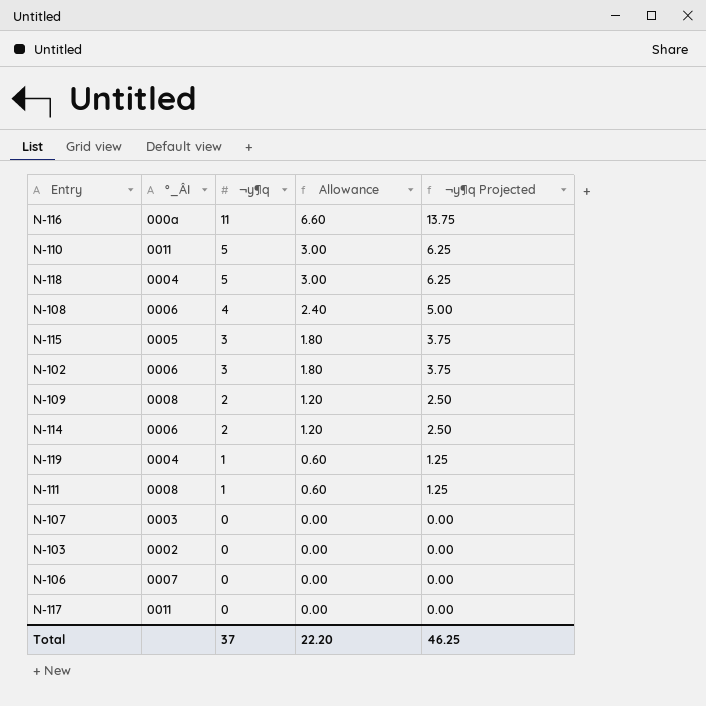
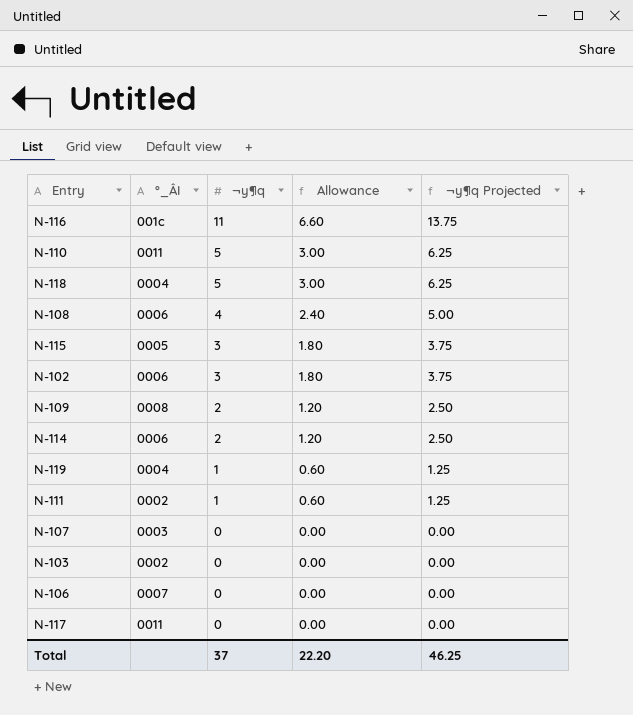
N-116 | °_ÂI: 000a -> 001c
N-111 | °_ÂI: 0008 -> 0002

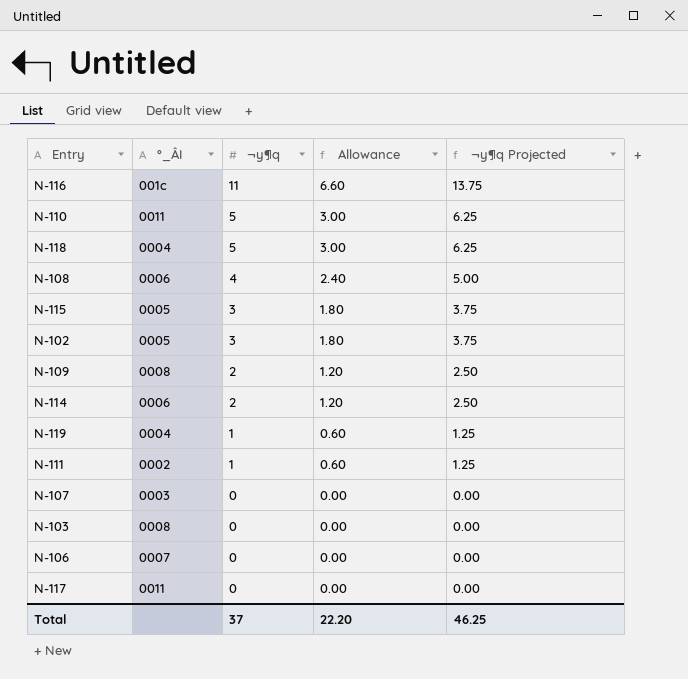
N-102 | °_ÂI: 0006 -> 0005
N-103 | °_ÂI: 0002 -> 0008

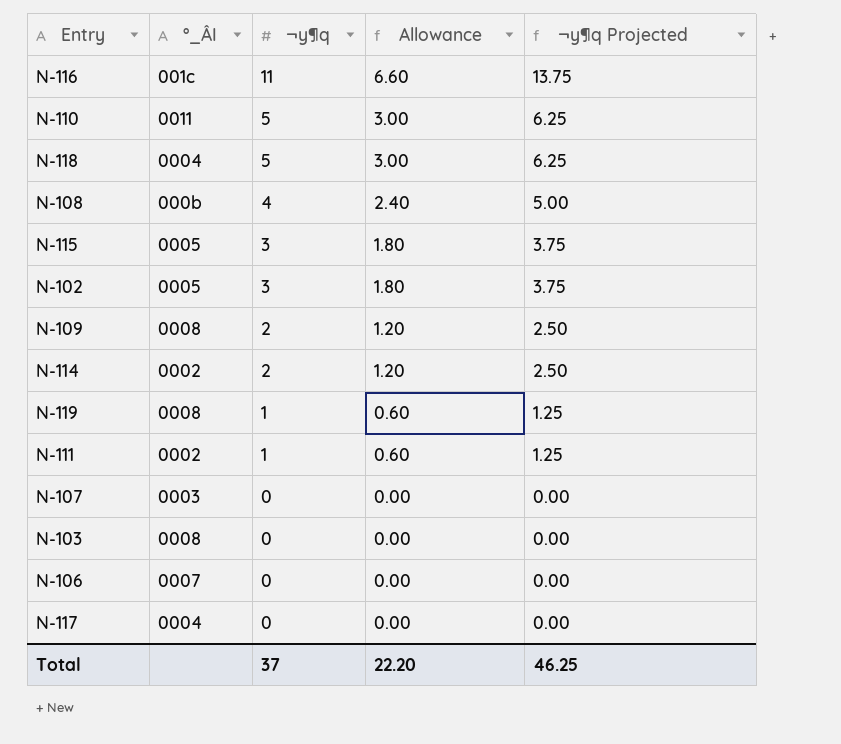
N-108 | °_ÂI: 0006 -> 000b
N-114 | °_ÂI: 0006 -> 0002
N-119 | °_ÂI: 0004 -> 0008
N-117 | °_ÂI: 0011 -> 0004

